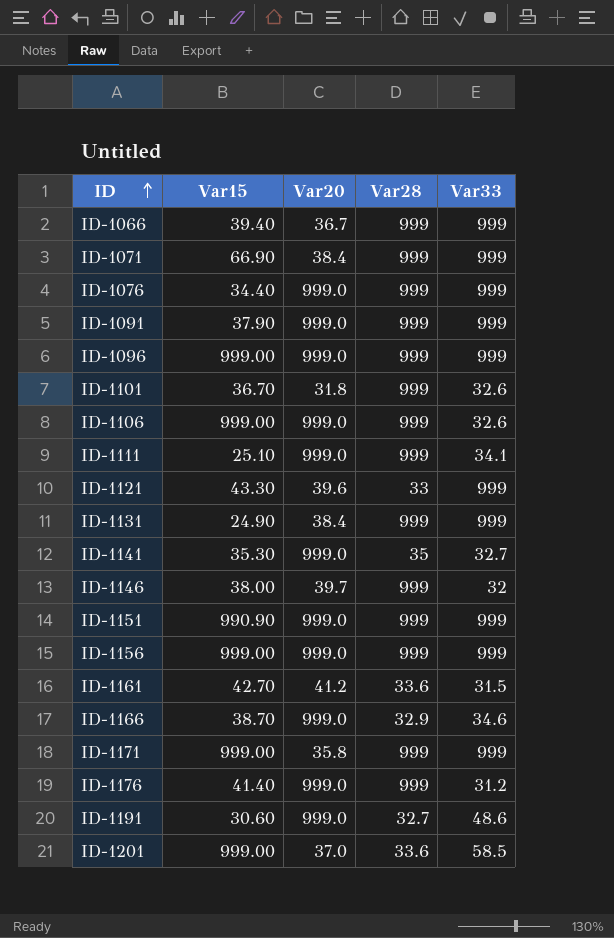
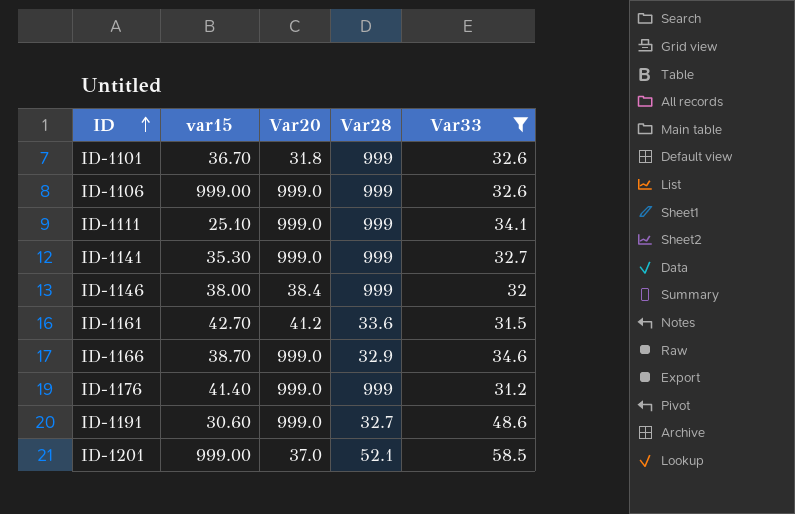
filter: none -> Var33 != 999
column name: Var15 -> var15
ID-1141 | Var28: 35 -> 999
ID-1146 | Var20: 39.7 -> 38.4
ID-1201 | Var28: 33.6 -> 52.1

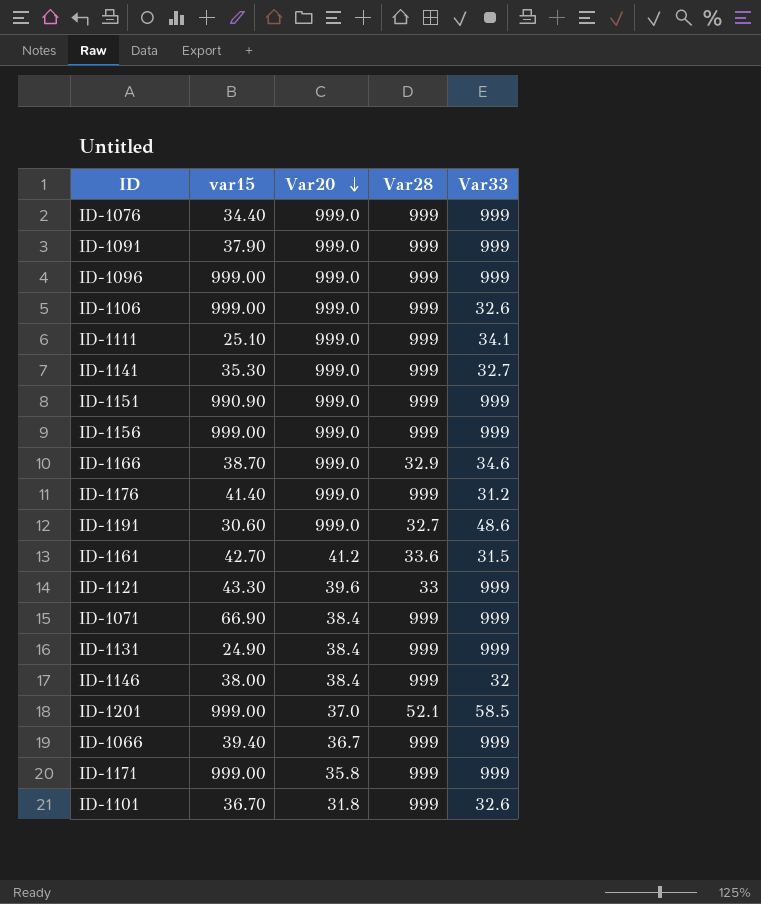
filter: Var33 != 999 -> none
row order: ID ascending -> Var20 descending

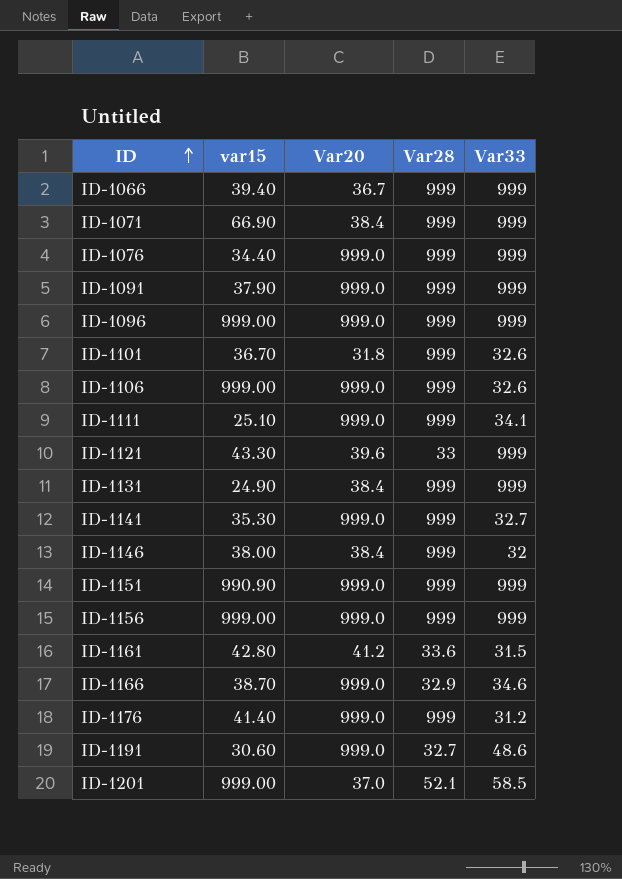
row order: Var20 descending -> ID ascending
row ID-1171: 999.00 | 35.8 | 999 | 999 -> none
ID-1161 | var15: 42.70 -> 42.80

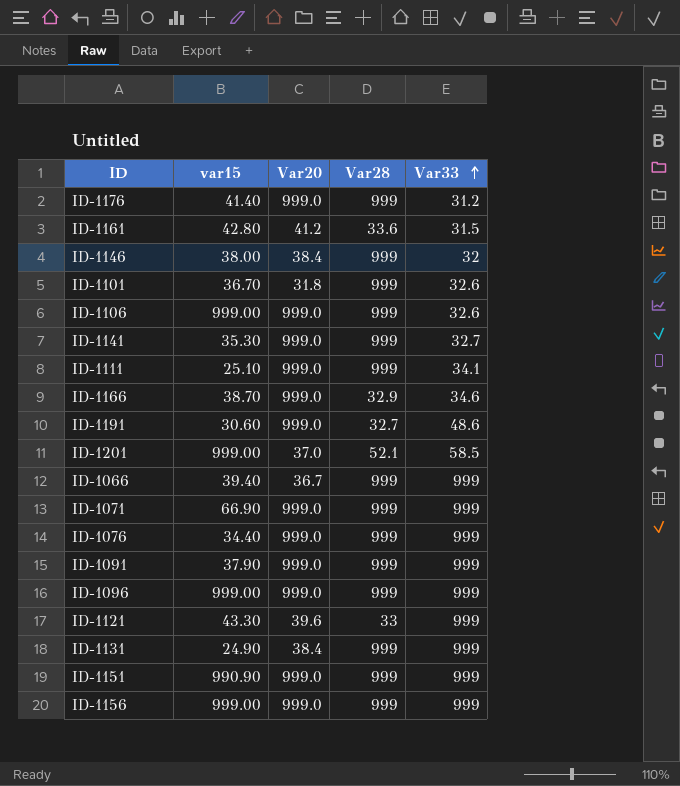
row order: ID ascending -> Var33 ascending
ID-1071 | Var20: 38.4 -> 999.0

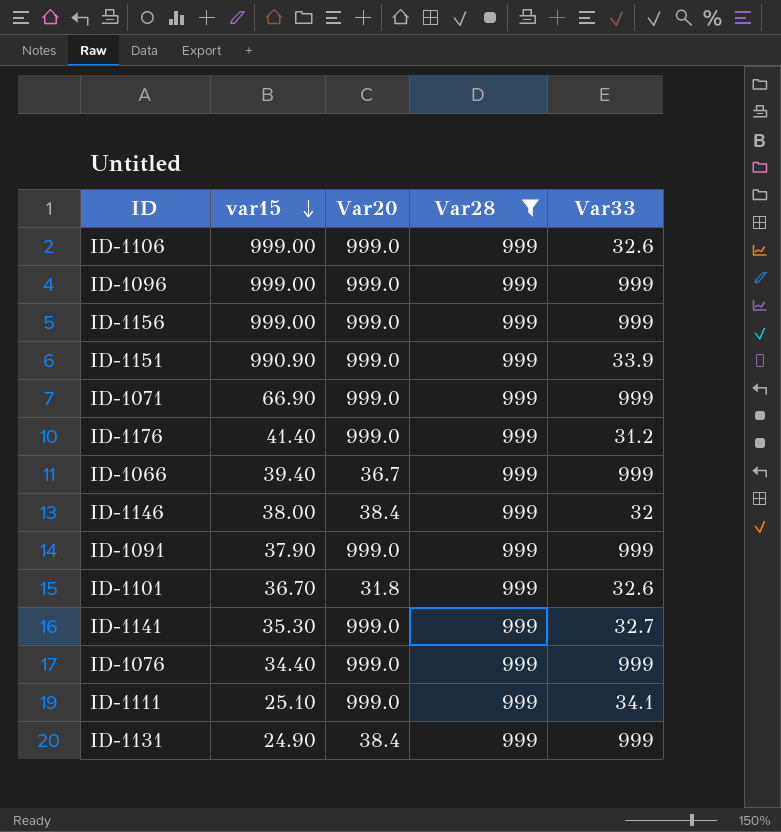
filter: none -> Var28 = 999
row order: Var33 ascending -> var15 descending
ID-1151 | Var33: 999 -> 33.9

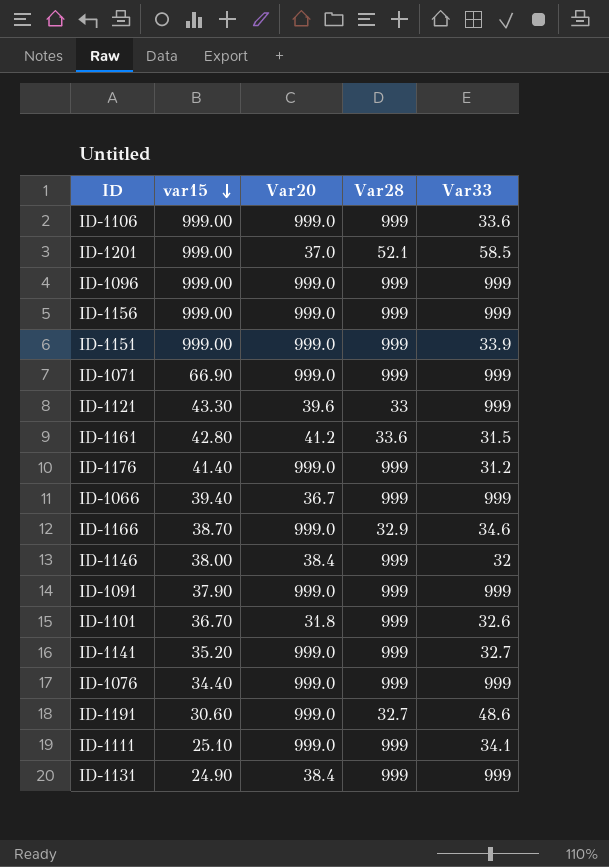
filter: Var28 = 999 -> none
ID-1106 | Var33: 32.6 -> 33.6
ID-1151 | var15: 990.90 -> 999.00
ID-1141 | var15: 35.30 -> 35.20

